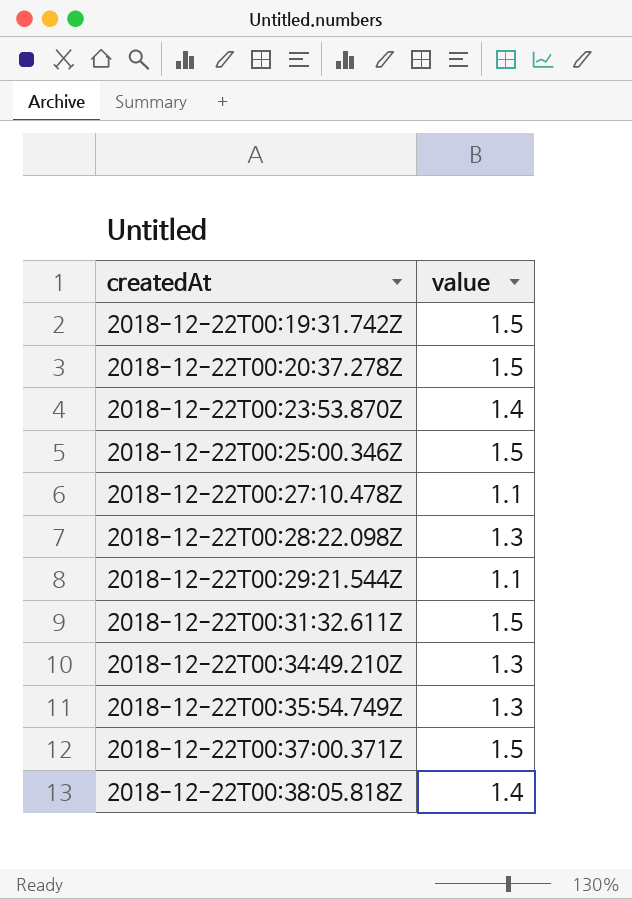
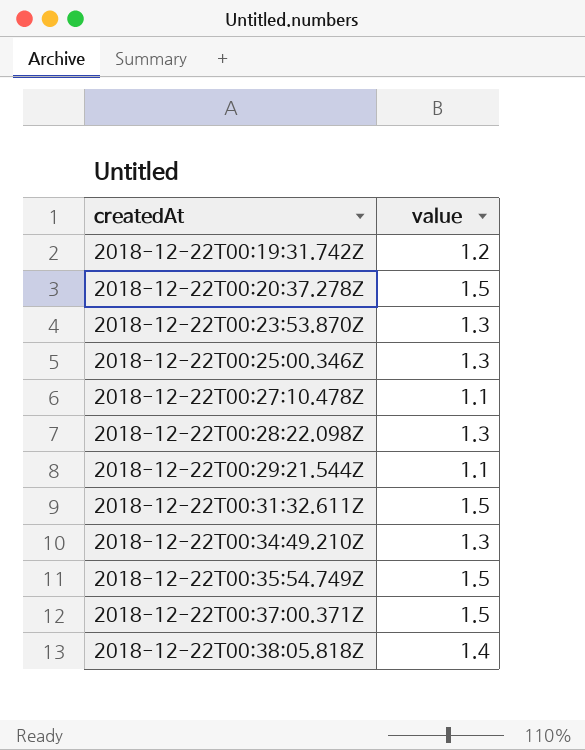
2018-12-22T00:19:31.742Z | value: 1.5 -> 1.2
2018-12-22T00:23:53.870Z | value: 1.4 -> 1.3
2018-12-22T00:25:00.346Z | value: 1.5 -> 1.3
2018-12-22T00:35:54.749Z | value: 1.3 -> 1.5

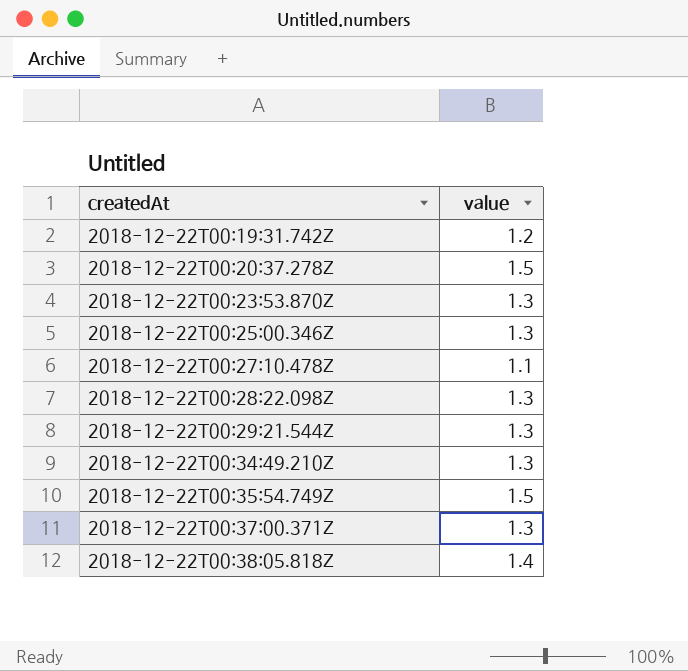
row 2018-12-22T00:31:32.611Z: 1.5 -> none
2018-12-22T00:29:21.544Z | value: 1.1 -> 1.3
2018-12-22T00:37:00.371Z | value: 1.5 -> 1.3

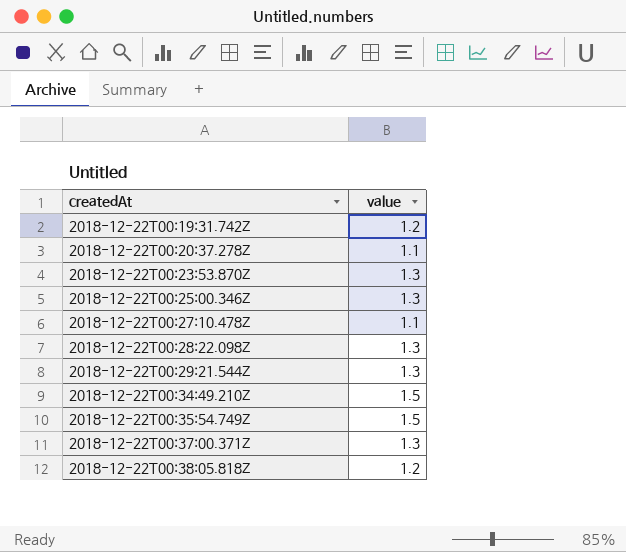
2018-12-22T00:20:37.278Z | value: 1.5 -> 1.1
2018-12-22T00:34:49.210Z | value: 1.3 -> 1.5
2018-12-22T00:38:05.818Z | value: 1.4 -> 1.2

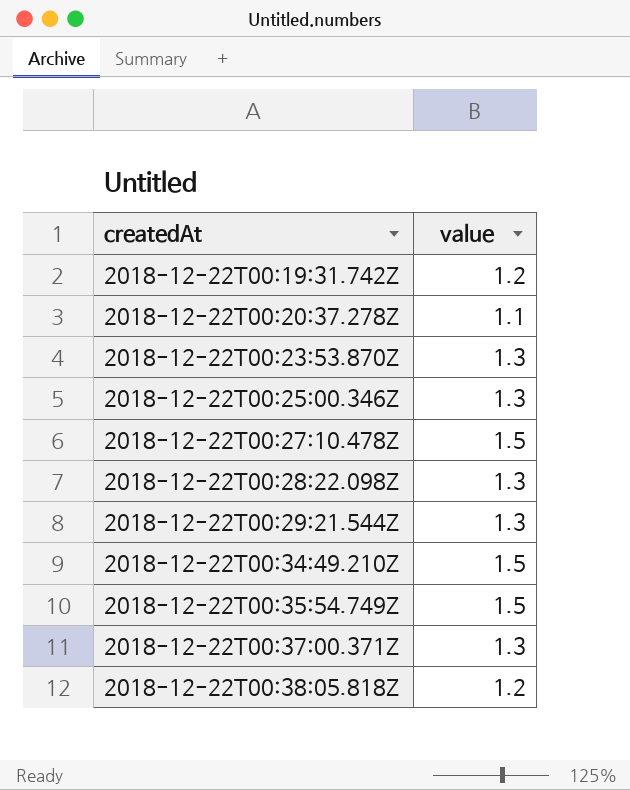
2018-12-22T00:27:10.478Z | value: 1.1 -> 1.5

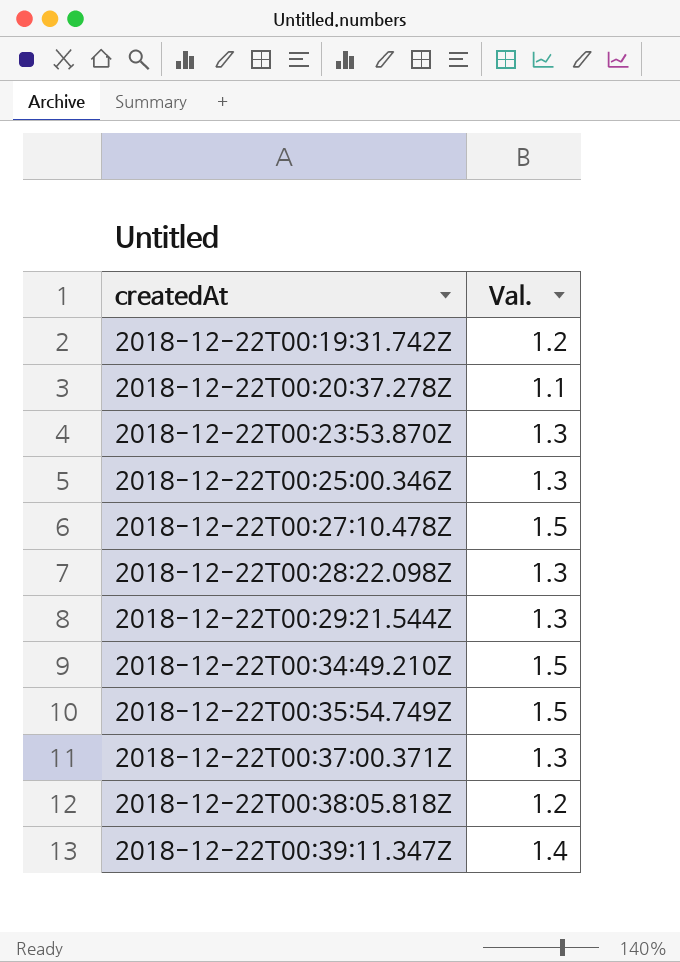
column name: value -> Val.
row 2018-12-22T00:39:11.347Z: none -> 1.4

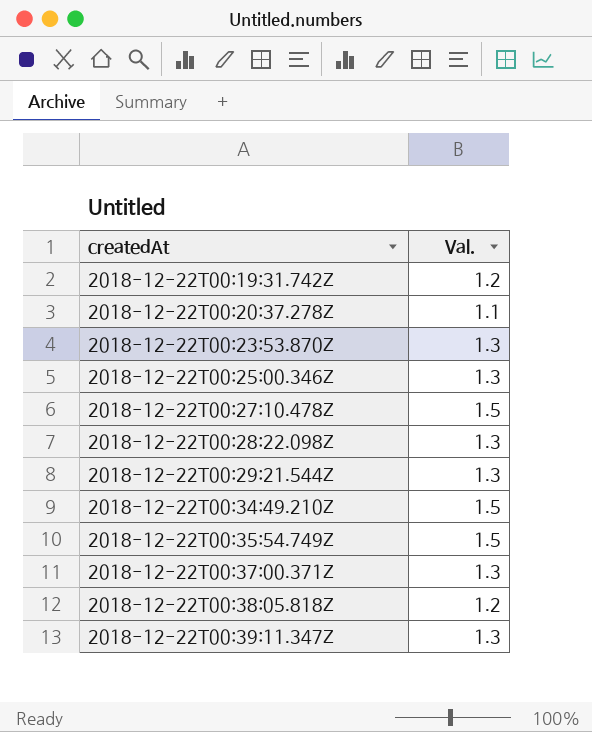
2018-12-22T00:39:11.347Z | Val.: 1.4 -> 1.3

